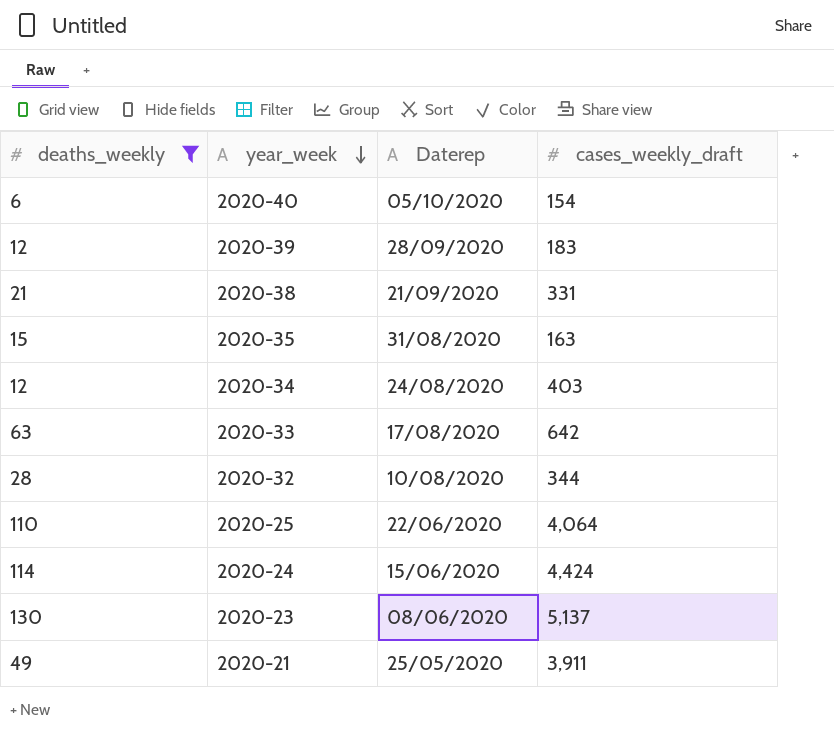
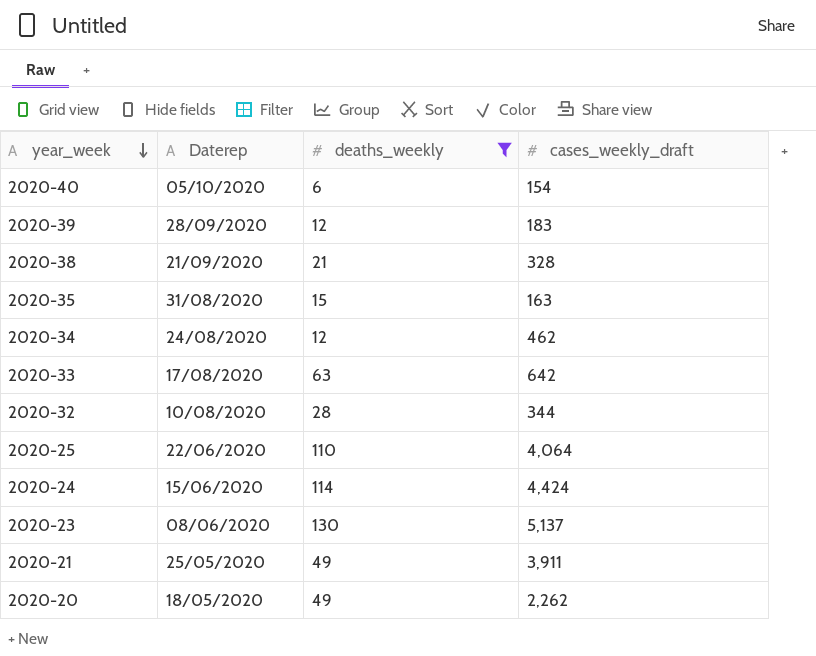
column deaths_weekly | position: 1 -> 3
2020-38 | cases_weekly_draft: 331 -> 328
2020-34 | cases_weekly_draft: 403 -> 462
row 2020-20: none -> 18/05/2020 | 49 | 2,262

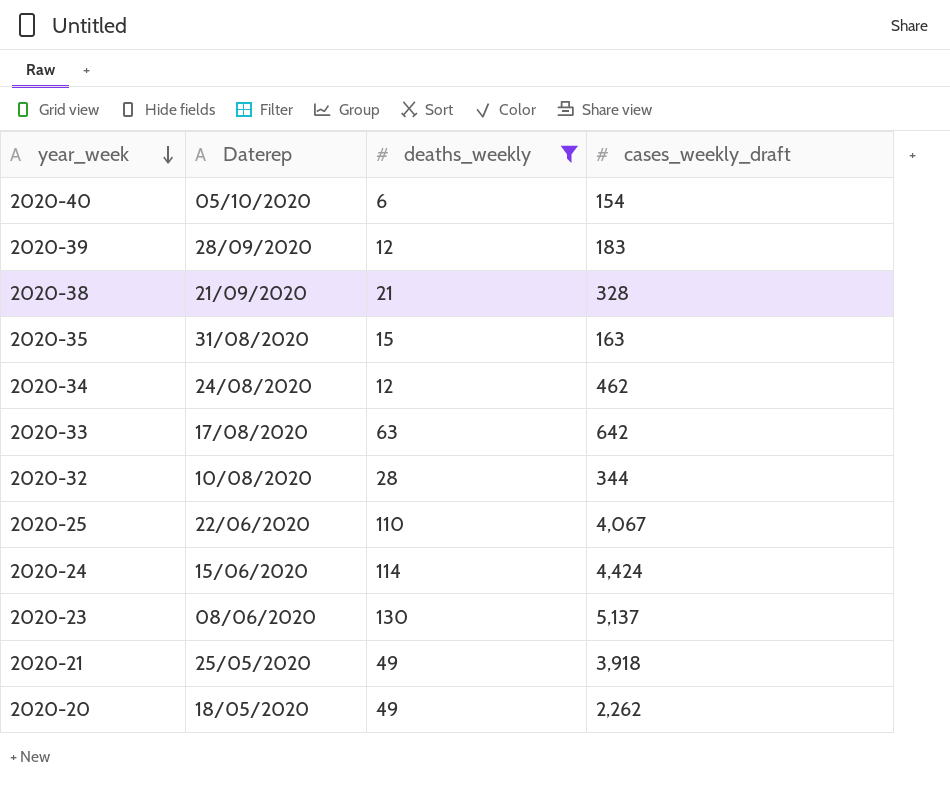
2020-25 | cases_weekly_draft: 4,064 -> 4,067
2020-21 | cases_weekly_draft: 3,911 -> 3,918

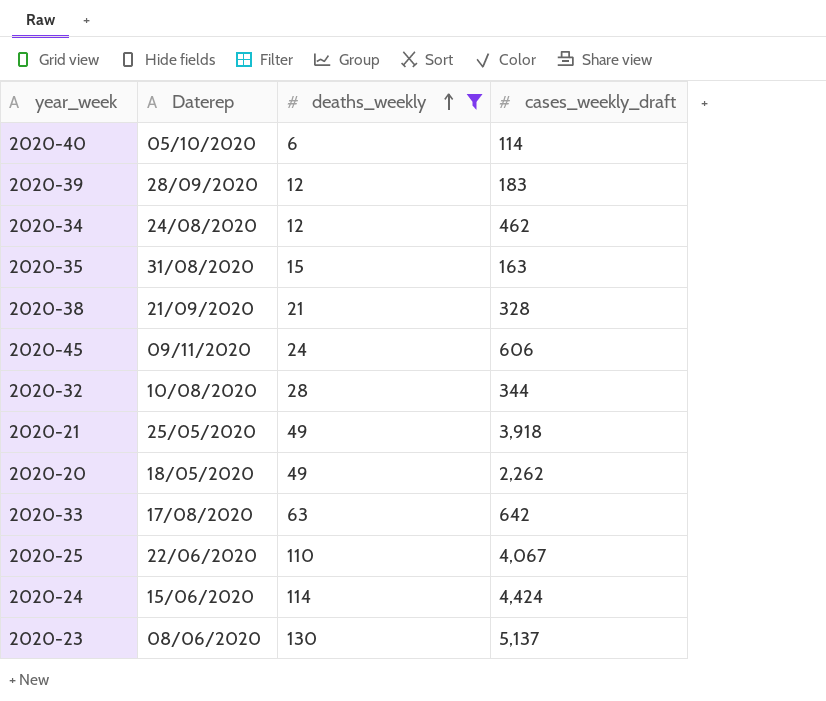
row order: year_week descending -> deaths_weekly ascending
2020-40 | cases_weekly_draft: 154 -> 114
row 2020-45: none -> 09/11/2020 | 24 | 606

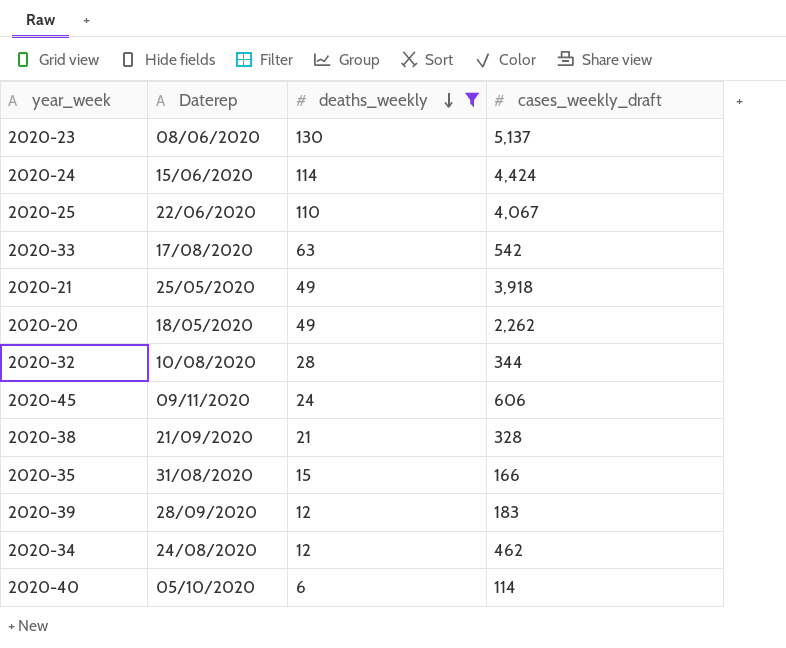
row order: deaths_weekly ascending -> deaths_weekly descending
2020-33 | cases_weekly_draft: 642 -> 542
2020-35 | cases_weekly_draft: 163 -> 166

